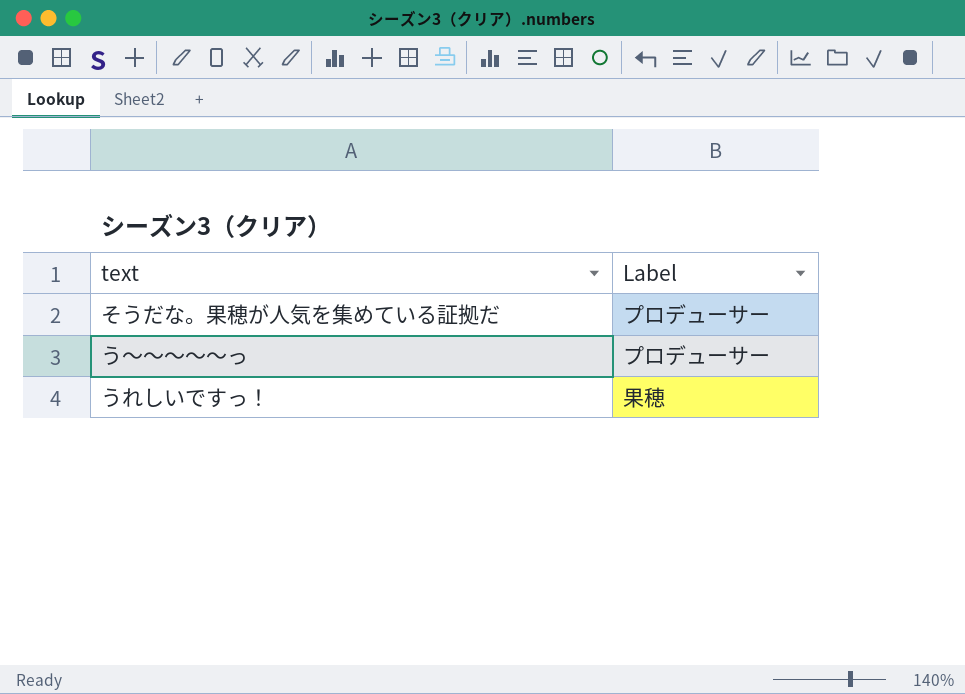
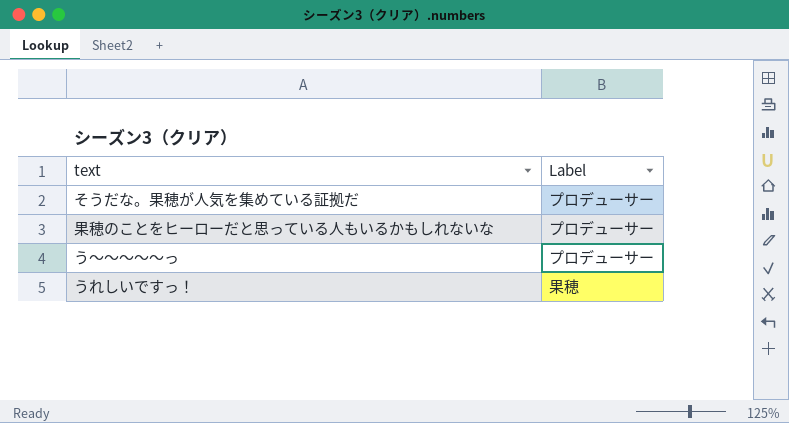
row 果穂のことをヒーローだと思っている人もいるかもしれないな: none -> プロデューサー

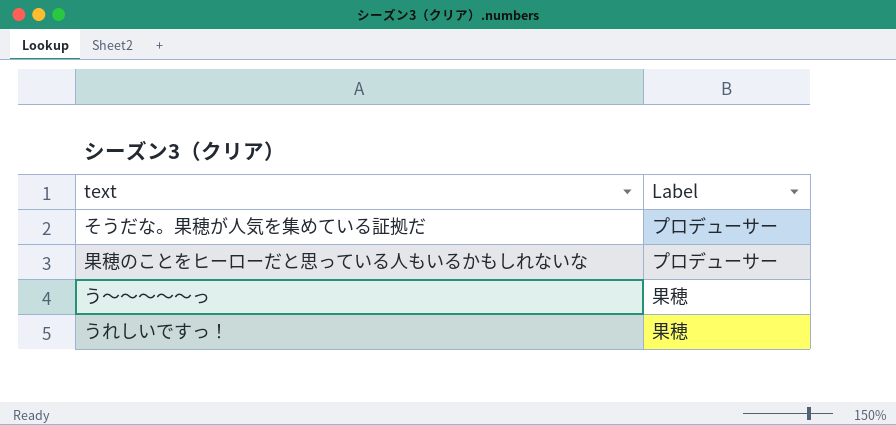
う～～～～～っ | Label: プロデューサー -> 果穂

